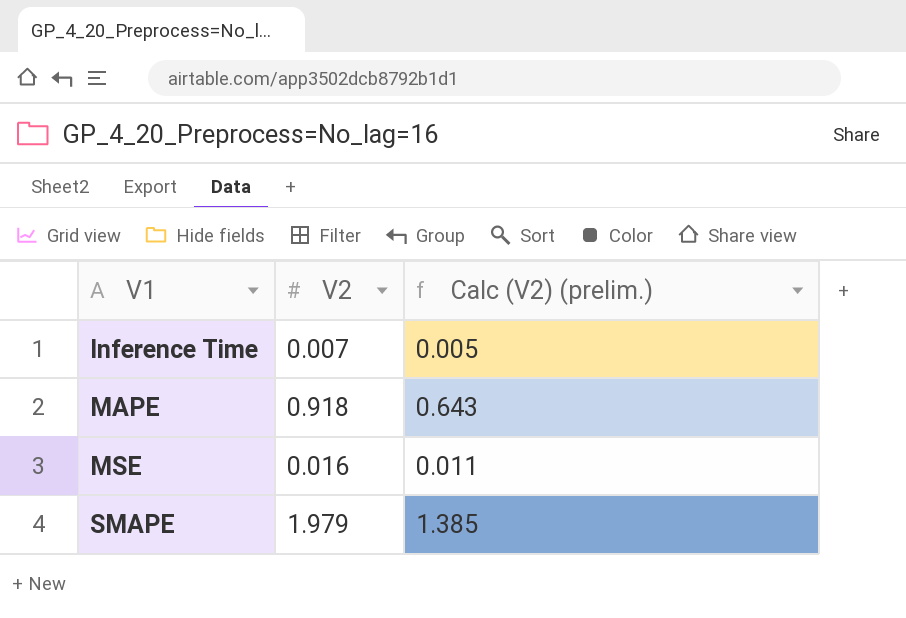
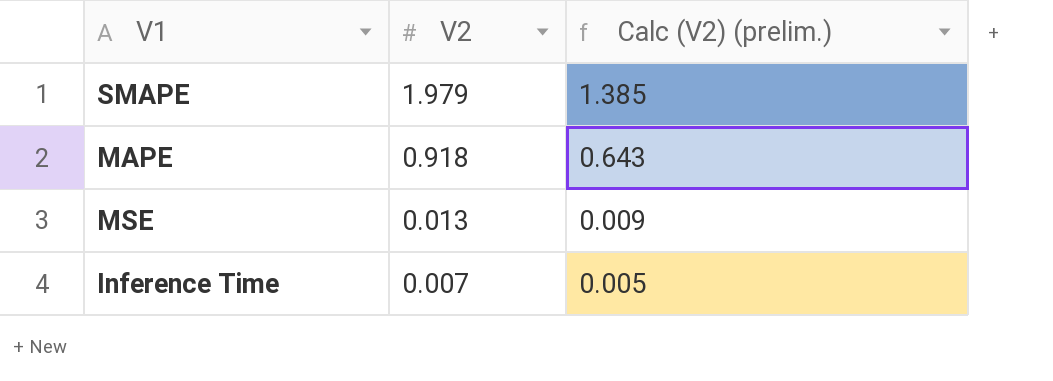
row order: V1 ascending -> V2 descending
MSE | V2: 0.016 -> 0.013
MSE | Calc (V2) (prelim.): 0.011 -> 0.009

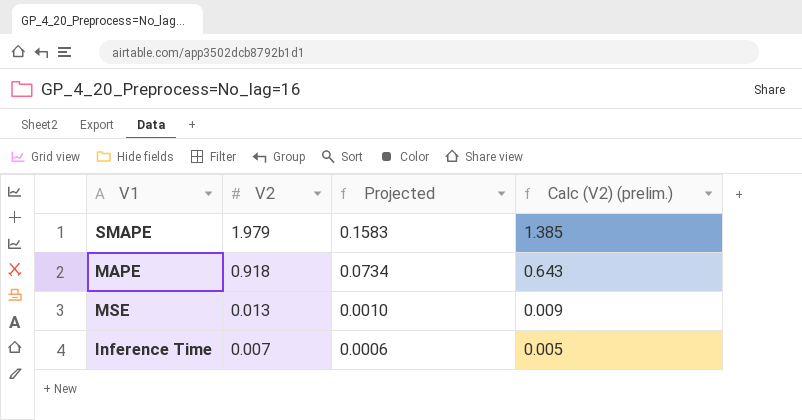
column Projected | formula: none -> [V2] * 0.08

